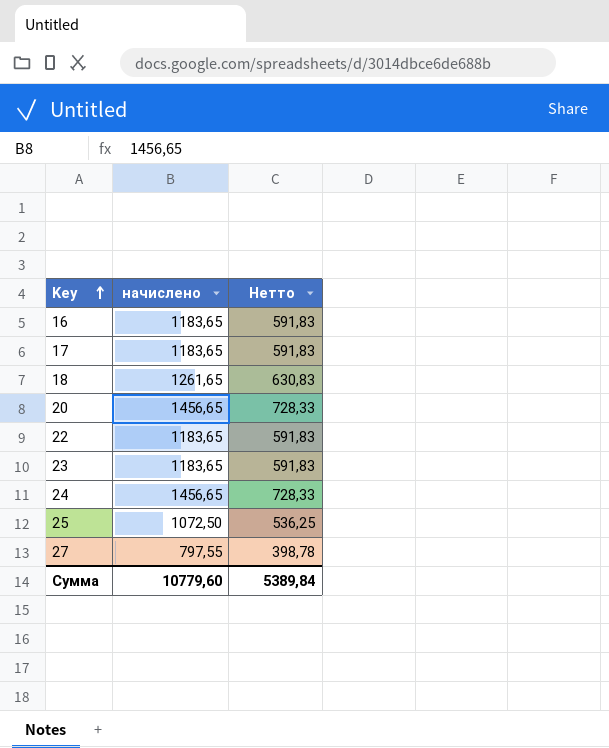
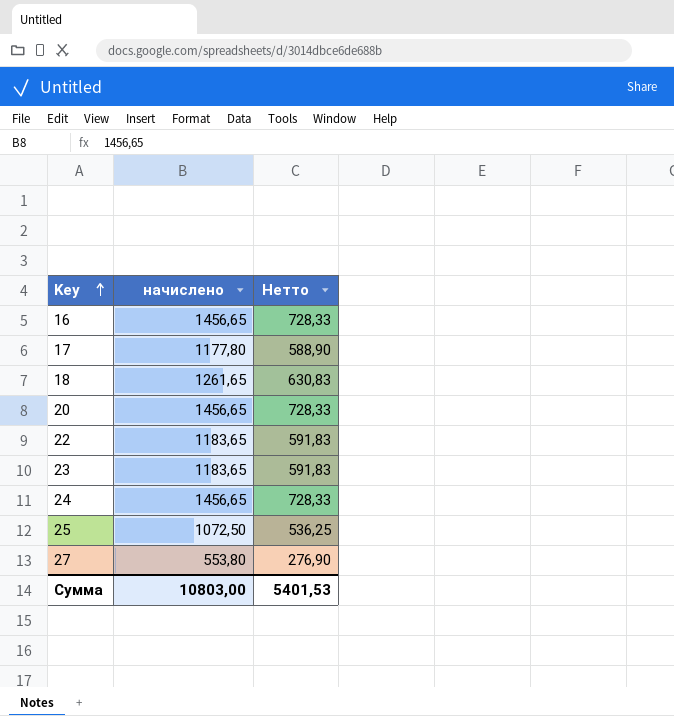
16 | начислено: 1183,65 -> 1456,65
16 | Нетто: 591,83 -> 728,33
17 | начислено: 1183,65 -> 1177,80
17 | Нетто: 591,83 -> 588,90
27 | начислено: 797,55 -> 553,80
27 | Нетто: 398,78 -> 276,90
Сумма | начислено: 10779,60 -> 10803,00
Сумма | Нетто: 5389,84 -> 5401,53

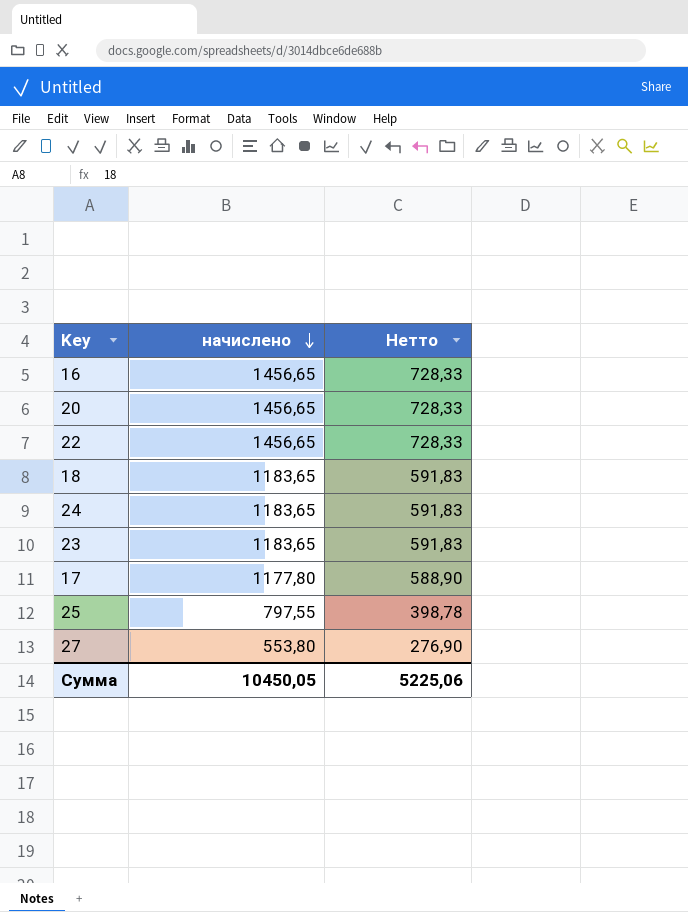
row order: Key ascending -> начислено descending
22 | начислено: 1183,65 -> 1456,65
22 | Нетто: 591,83 -> 728,33
18 | начислено: 1261,65 -> 1183,65
18 | Нетто: 630,83 -> 591,83
24 | начислено: 1456,65 -> 1183,65
24 | Нетто: 728,33 -> 591,83
25 | начислено: 1072,50 -> 797,55
25 | Нетто: 536,25 -> 398,78
Сумма | начислено: 10803,00 -> 10450,05
Сумма | Нетто: 5401,53 -> 5225,06

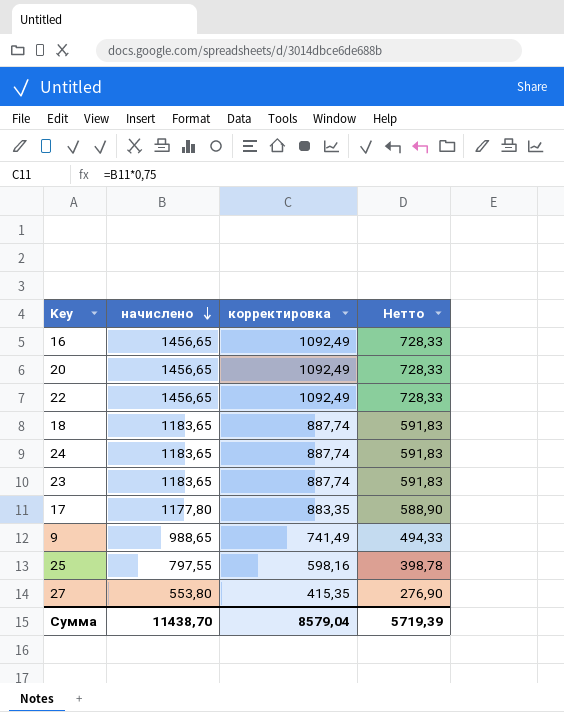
column корректировка | formula: none -> [начислено] * 0,75
row 9: none -> 988,65 | 741,49 | 494,33
Сумма | начислено: 10450,05 -> 11438,70
Сумма | Нетто: 5225,06 -> 5719,39

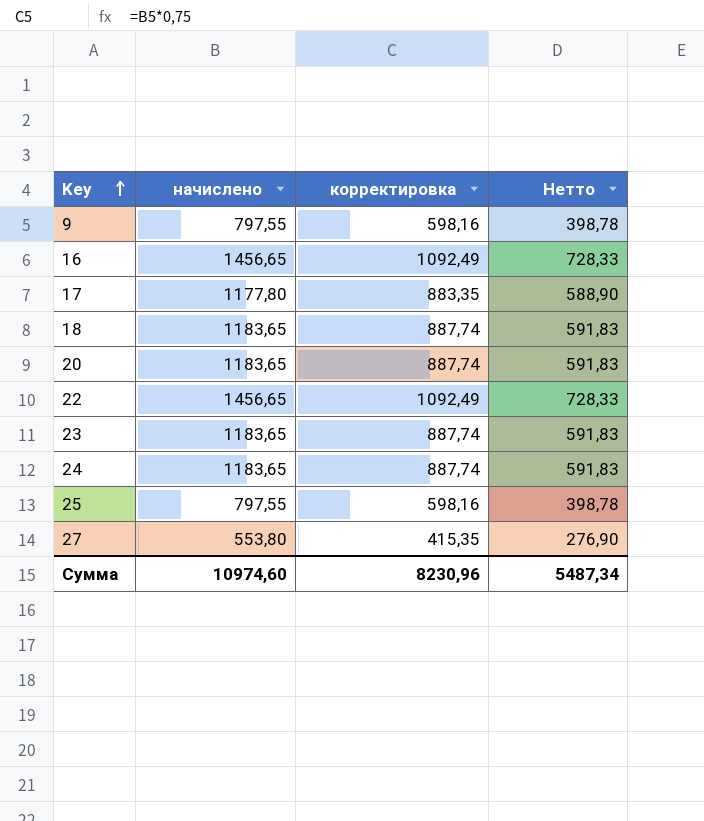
row order: начислено descending -> Key ascending
9 | начислено: 988,65 -> 797,55
9 | корректировка: 741,49 -> 598,16
9 | Нетто: 494,33 -> 398,78
20 | начислено: 1456,65 -> 1183,65
20 | корректировка: 1092,49 -> 887,74
20 | Нетто: 728,33 -> 591,83
Сумма | начислено: 11438,70 -> 10974,60
Сумма | корректировка: 8579,04 -> 8230,96
Сумма | Нетто: 5719,39 -> 5487,34

